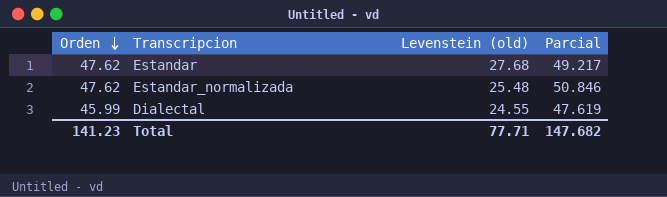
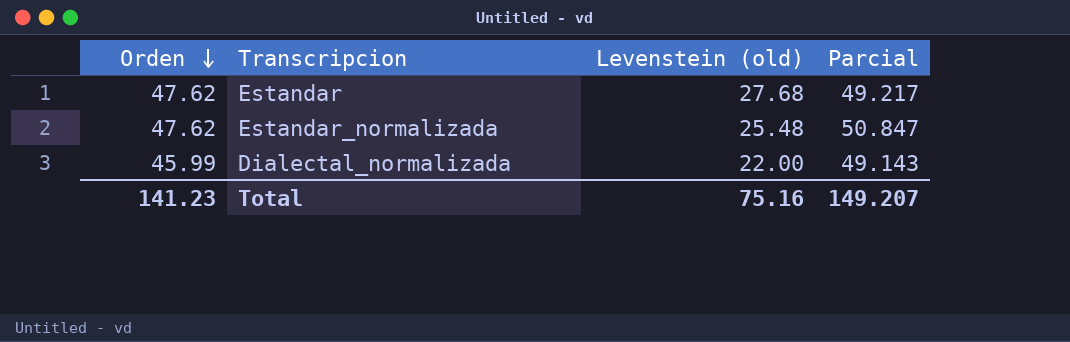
row Dialectal: 45.99 | 24.55 | 47.619 -> none
Estandar_normalizada | Parcial: 50.846 -> 50.847
row Dialectal_normalizada: none -> 45.99 | 22.00 | 49.143
Total | Levenstein (old): 77.71 -> 75.16
Total | Parcial: 147.682 -> 149.207

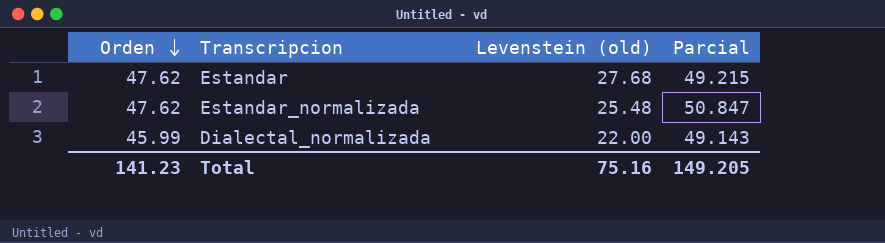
Estandar | Parcial: 49.217 -> 49.215
Total | Parcial: 149.207 -> 149.205

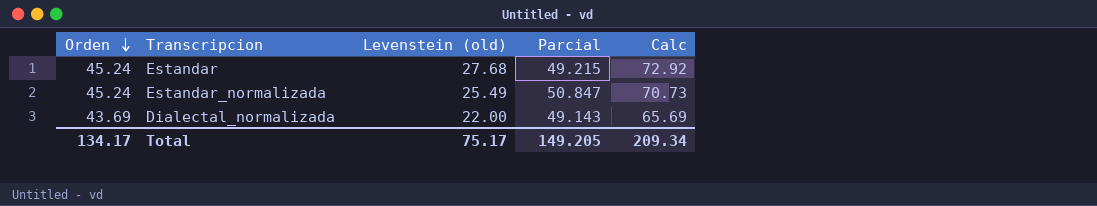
column Calc | formula: none -> [Orden] + [Levenstein (old)]
Estandar | Orden: 47.62 -> 45.24
Estandar_normalizada | Orden: 47.62 -> 45.24
Estandar_normalizada | Levenstein (old): 25.48 -> 25.49
Dialectal_normalizada | Orden: 45.99 -> 43.69
Total | Orden: 141.23 -> 134.17
Total | Levenstein (old): 75.16 -> 75.17

